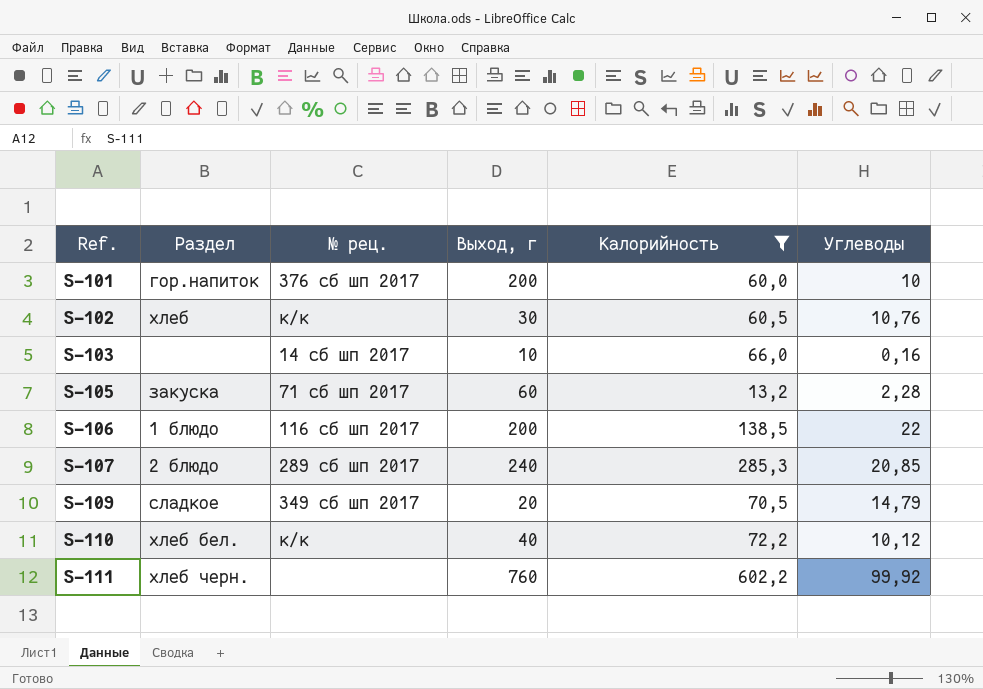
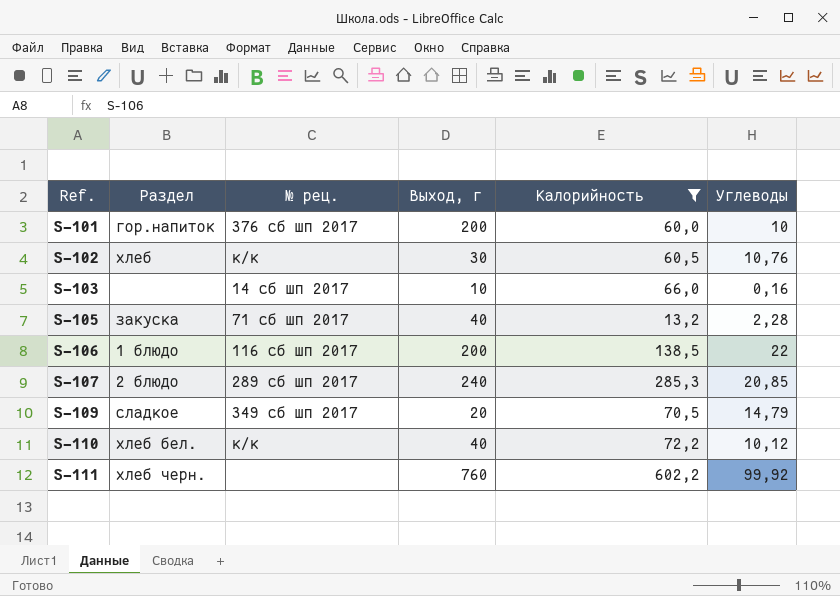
S-105 | Выход, г: 60 -> 40

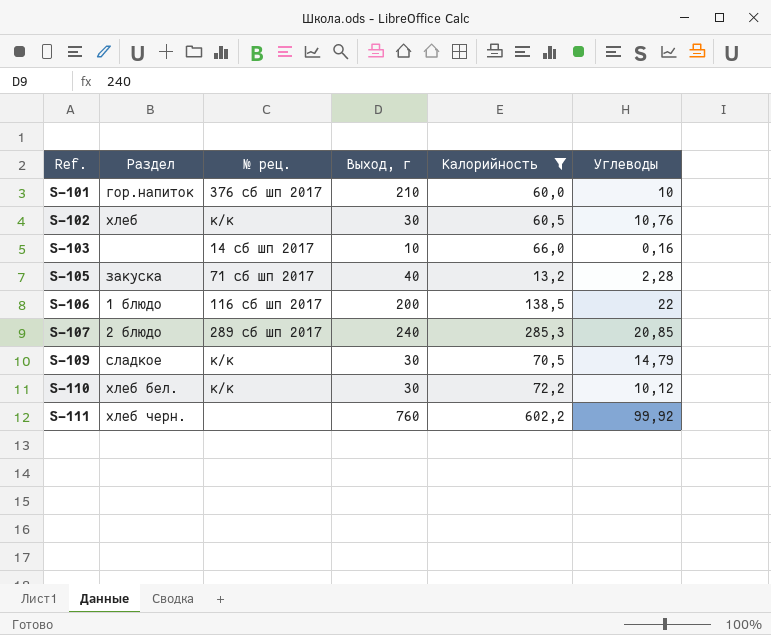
S-101 | Выход, г: 200 -> 210
S-109 | № рец.: 349 сб шп 2017 -> к/к
S-109 | Выход, г: 20 -> 30
S-110 | Выход, г: 40 -> 30

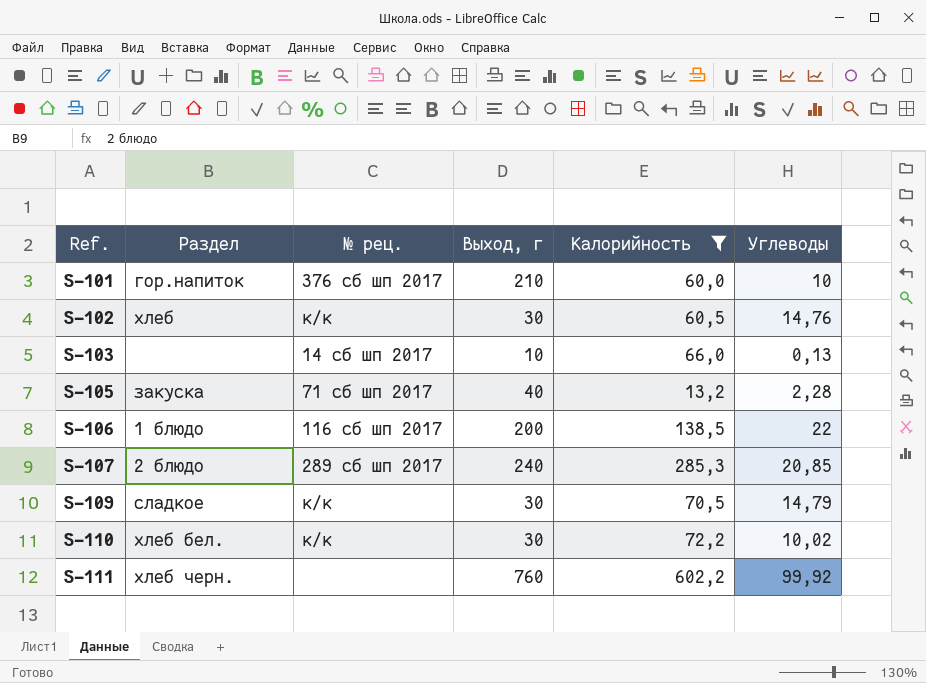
S-102 | Углеводы: 10,76 -> 14,76
S-103 | Углеводы: 0,16 -> 0,13
S-110 | Углеводы: 10,12 -> 10,02

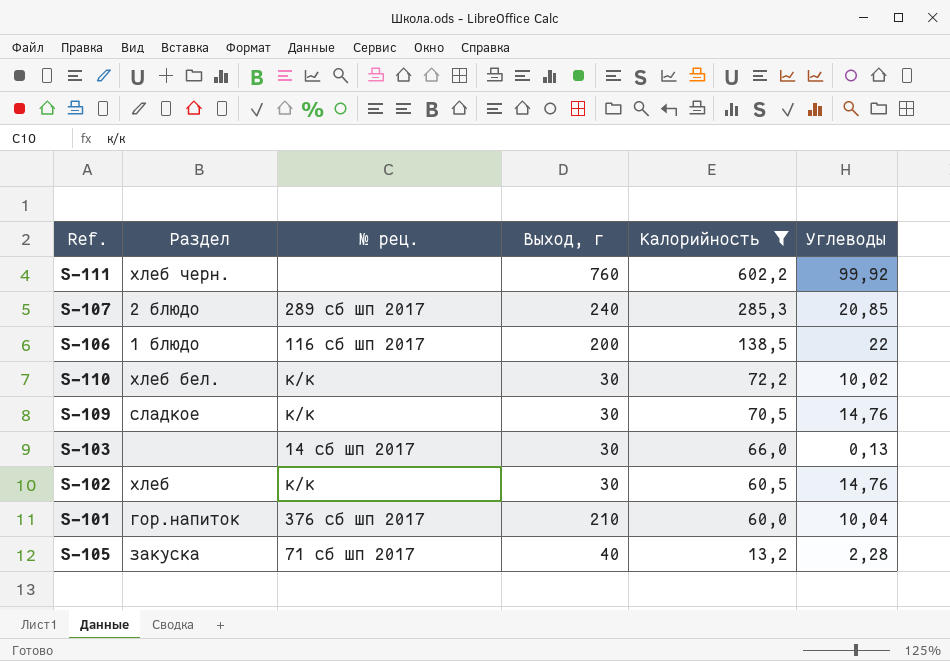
row order: Ref. ascending -> Калорийность descending
S-109 | Углеводы: 14,79 -> 14,76
S-103 | Выход, г: 10 -> 30
S-101 | Углеводы: 10 -> 10,04

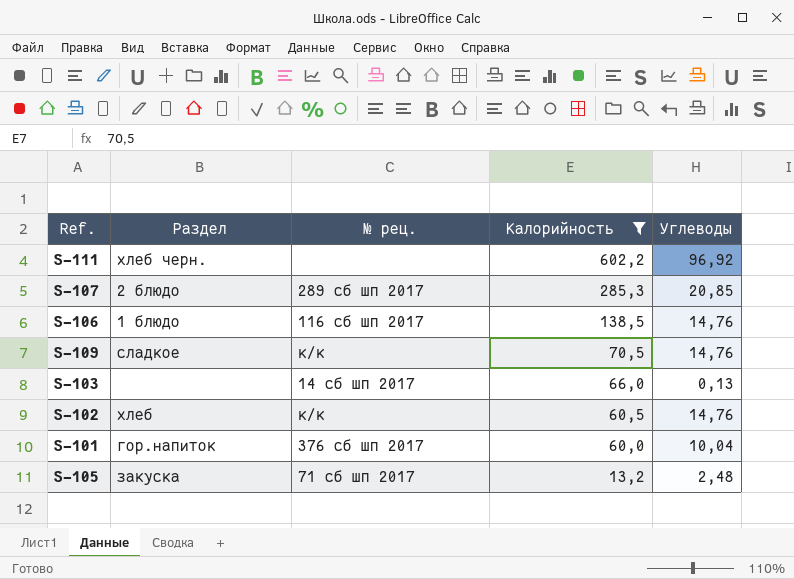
column Выход, г | position: 4 -> none
row S-110: хлеб бел. | к/к | 30 | 72,2 | 10,02 -> none
S-111 | Углеводы: 99,92 -> 96,92
S-106 | Углеводы: 22 -> 14,76
S-105 | Углеводы: 2,28 -> 2,48

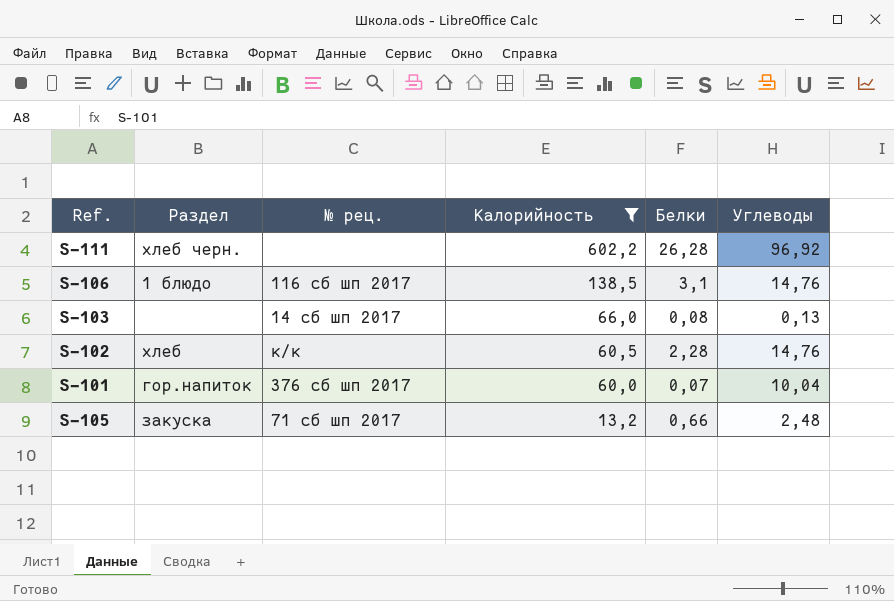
column Белки | position: none -> 5
row S-107: 2 блюдо | 289 сб шп 2017 | 285,3 | 20,85 -> none
row S-109: сладкое | к/к | 70,5 | 14,76 -> none

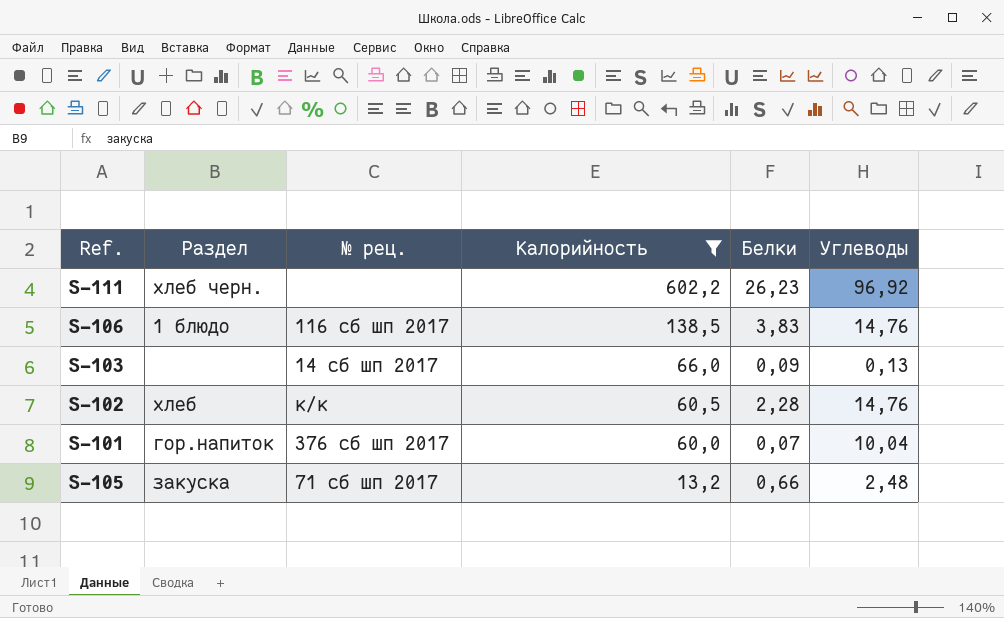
S-111 | Белки: 26,28 -> 26,23
S-106 | Белки: 3,1 -> 3,83
S-103 | Белки: 0,08 -> 0,09

